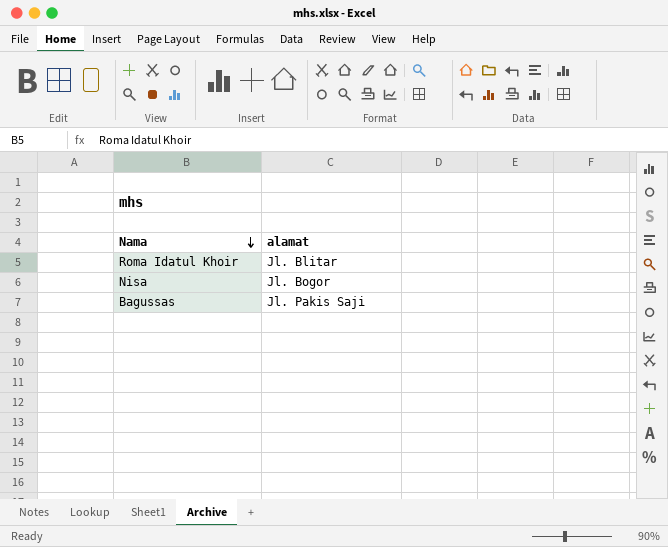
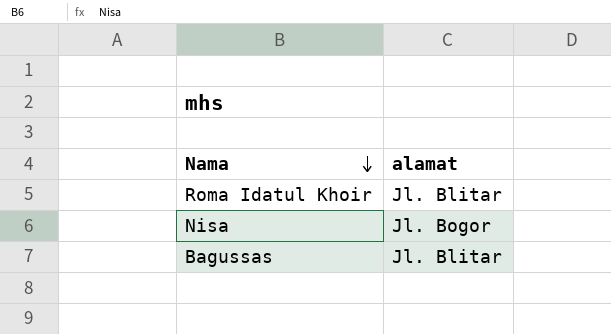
Bagussas | alamat: Jl. Pakis Saji -> Jl. Blitar

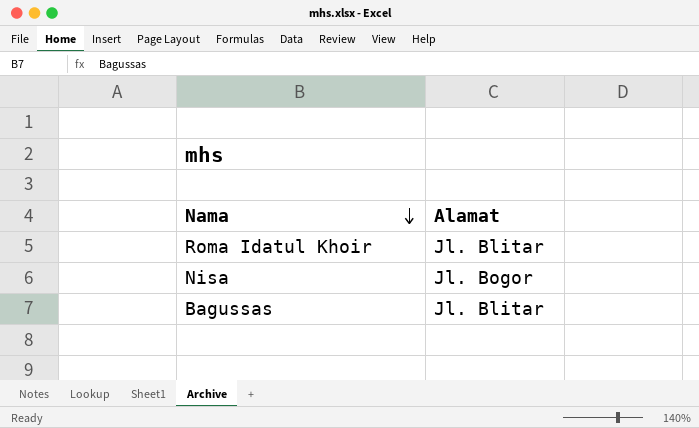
column name: alamat -> Alamat

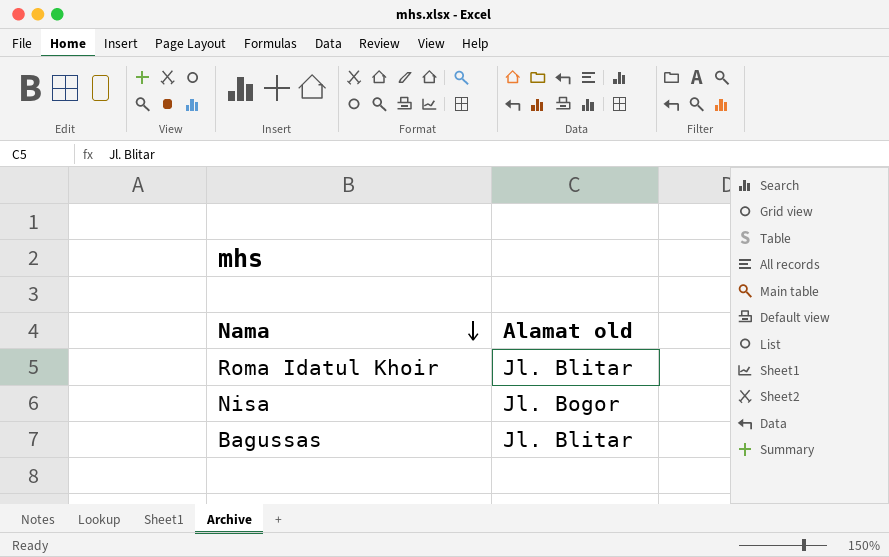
column name: Alamat -> Alamat old

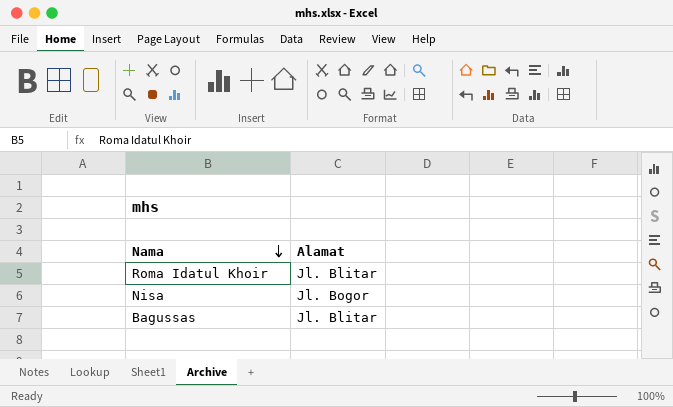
column name: Alamat old -> Alamat

